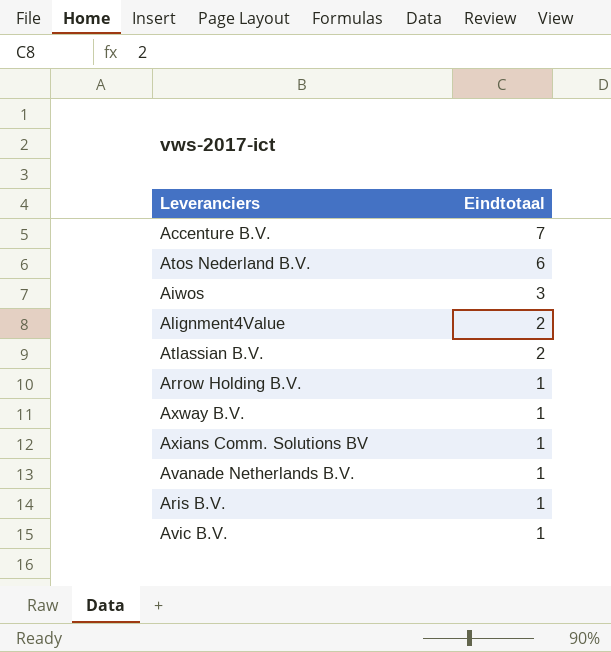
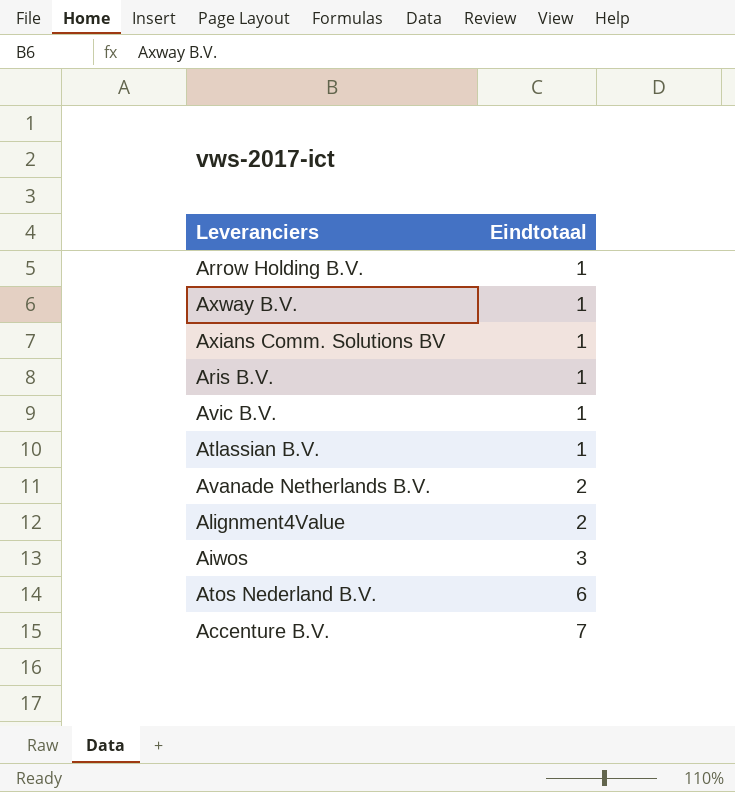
row order: Eindtotaal descending -> Eindtotaal ascending
Atlassian B.V. | Eindtotaal: 2 -> 1
Avanade Netherlands B.V. | Eindtotaal: 1 -> 2

